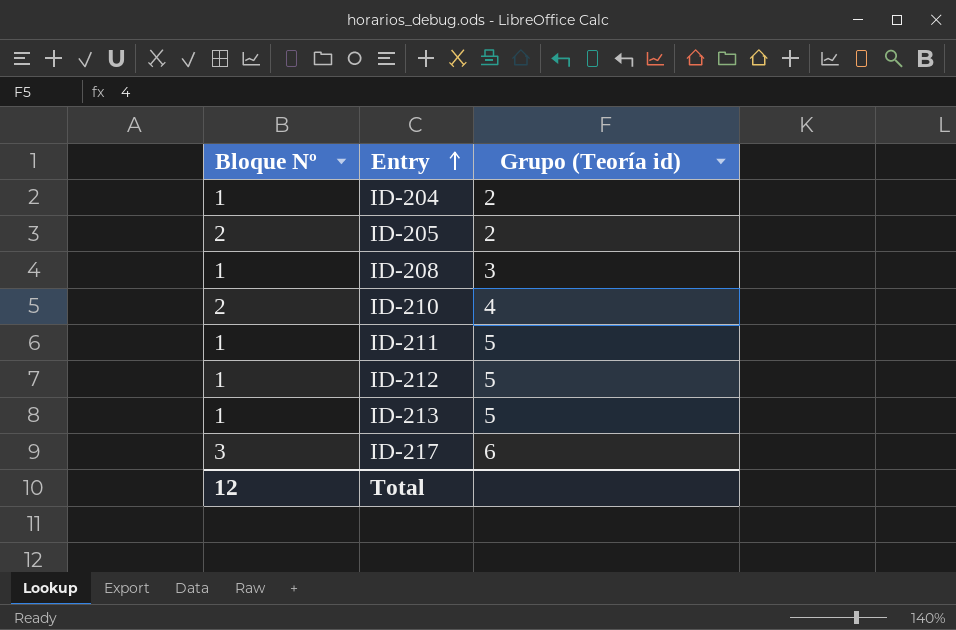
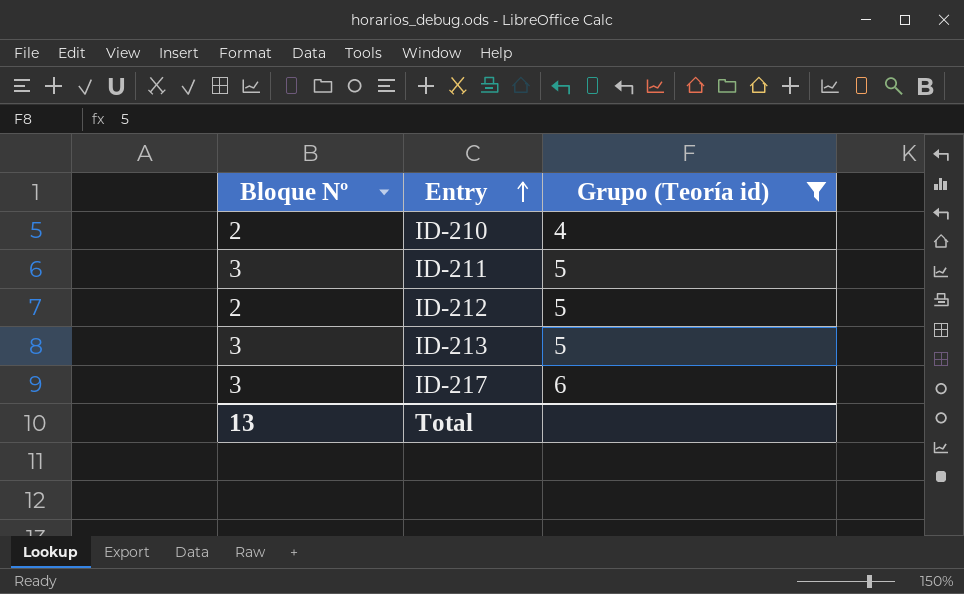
filter: none -> Grupo (Teoría id) >= 4
ID-211 | Bloque Nº: 1 -> 3
ID-212 | Bloque Nº: 1 -> 2
ID-213 | Bloque Nº: 1 -> 3
Total | Bloque Nº: 12 -> 13

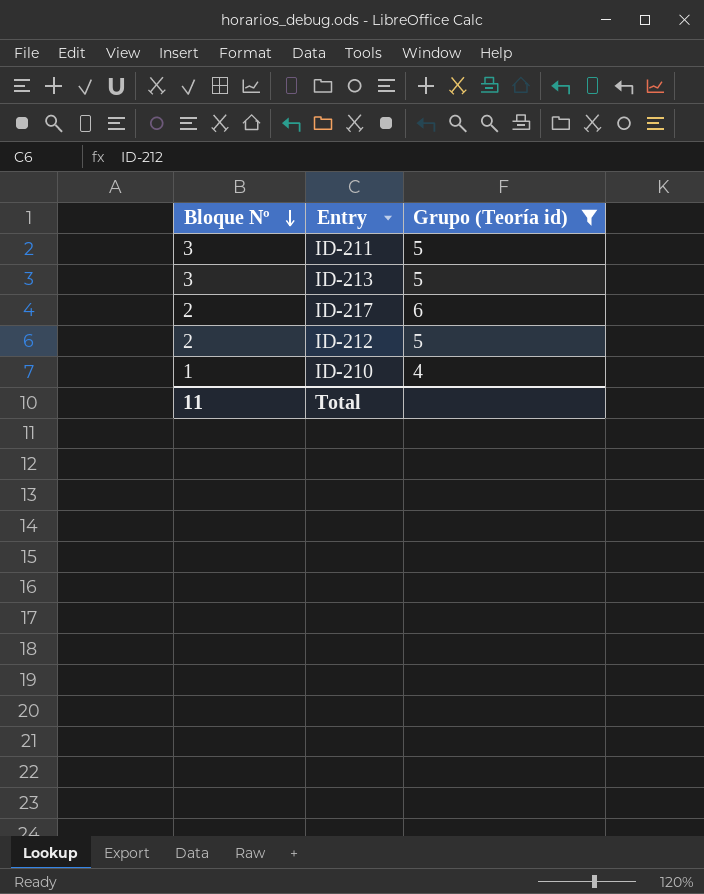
row order: Entry ascending -> Bloque Nº descending
ID-217 | Bloque Nº: 3 -> 2
ID-210 | Bloque Nº: 2 -> 1
Total | Bloque Nº: 13 -> 11

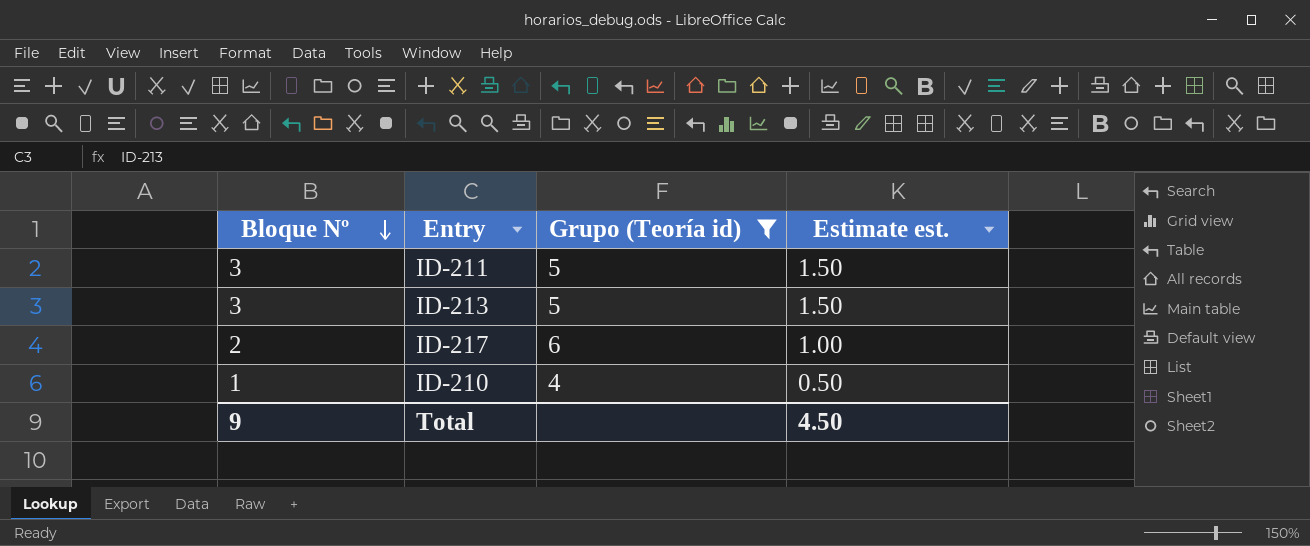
column Estimate est. | formula: none -> [Bloque Nº] * 0.5
row ID-212: 2 | 5 -> none
Total | Bloque Nº: 11 -> 9

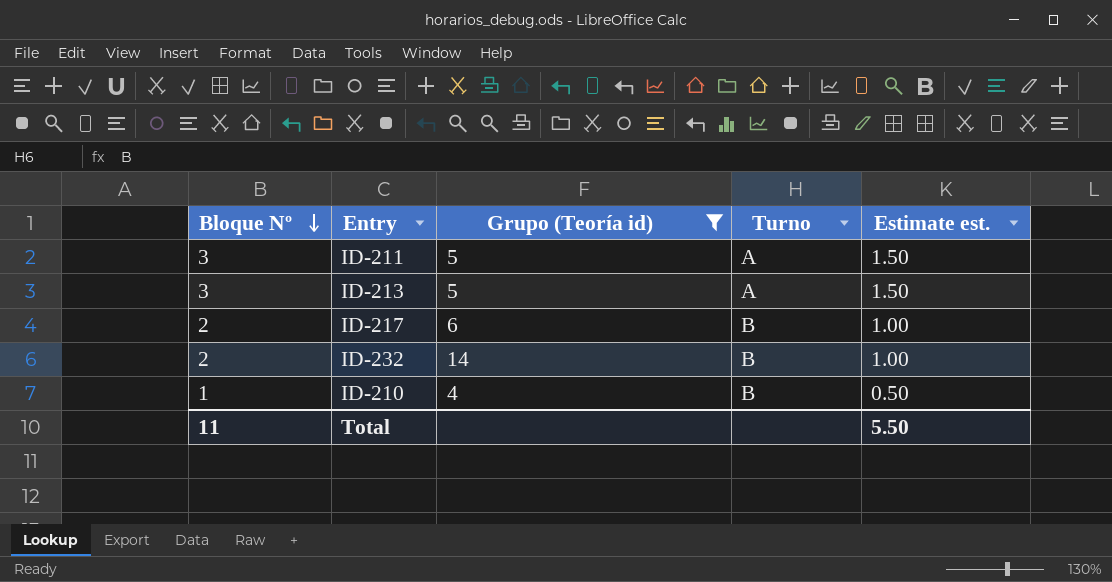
column Turno | position: none -> 4
row ID-232: none -> 2 | 14 | B | 1.00
Total | Bloque Nº: 9 -> 11
Total | Estimate est.: 4.50 -> 5.50

